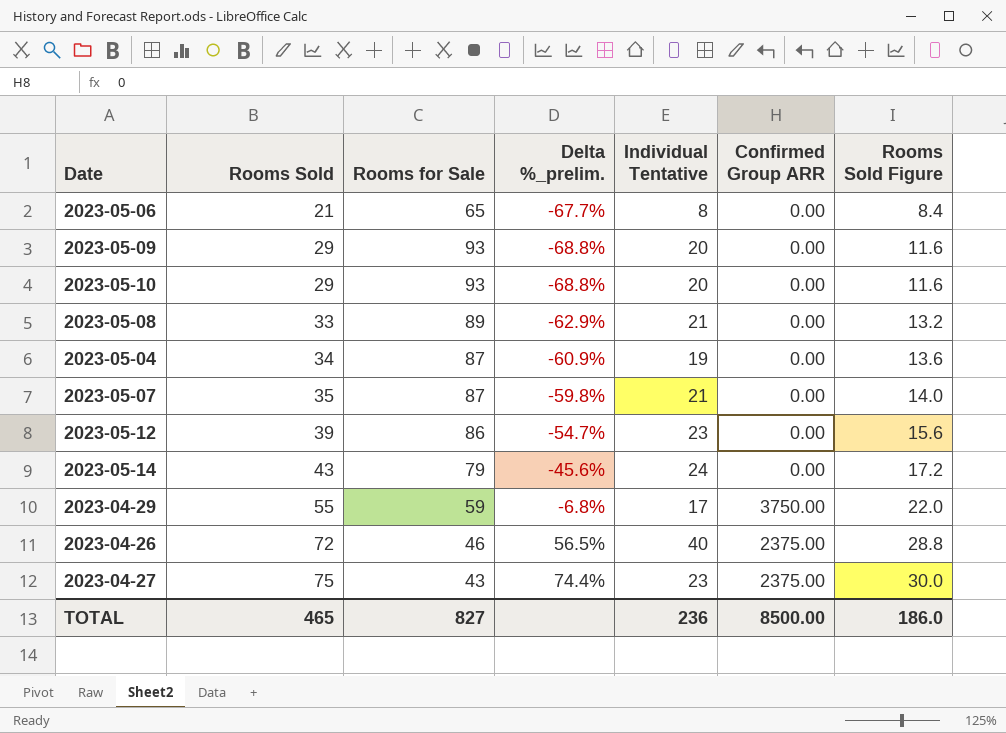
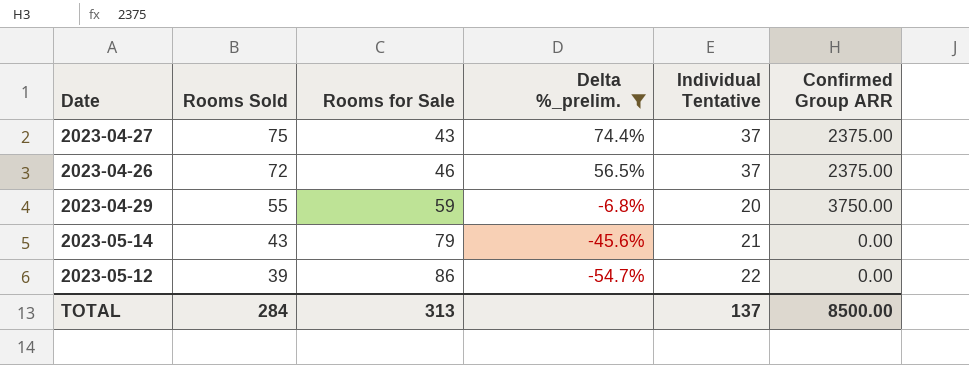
filter: none -> Delta %_prelim. >= -54.7%
row order: Rooms Sold ascending -> Rooms Sold descending
column Rooms Sold Figure | formula: [Rooms Sold] * 0.4 -> none
2023-04-27 | Individual Tentative: 23 -> 37
2023-04-26 | Individual Tentative: 40 -> 37
2023-04-29 | Individual Tentative: 17 -> 20
2023-05-14 | Individual Tentative: 24 -> 21
2023-05-12 | Individual Tentative: 23 -> 22
TOTAL | Rooms Sold: 465 -> 284
TOTAL | Rooms for Sale: 827 -> 313
TOTAL | Individual Tentative: 236 -> 137

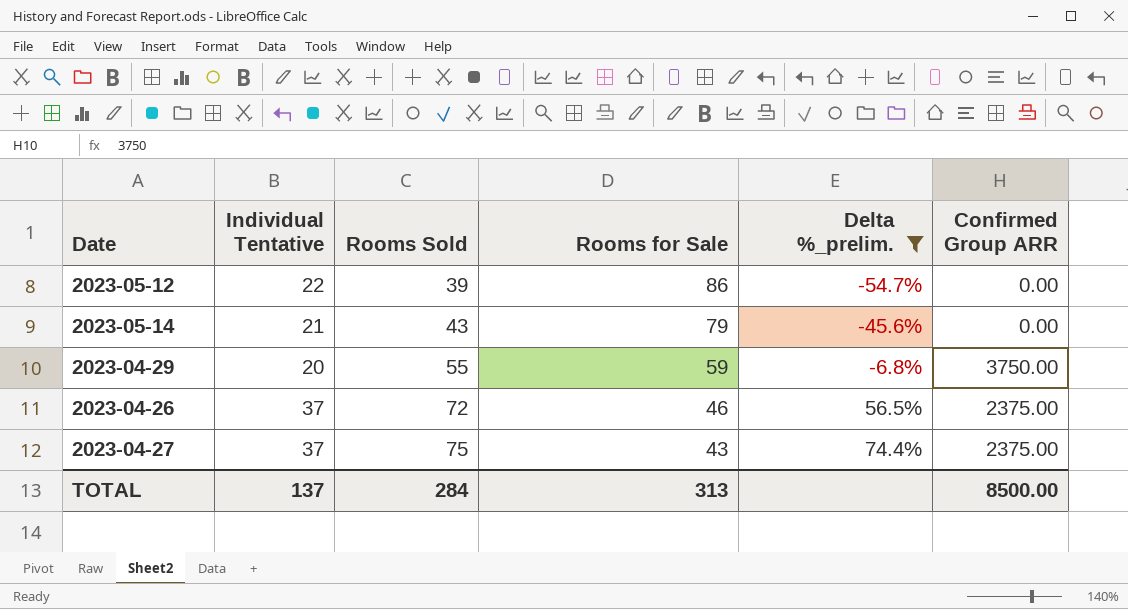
row order: Rooms Sold descending -> Rooms Sold ascending
column Individual Tentative | position: 5 -> 2

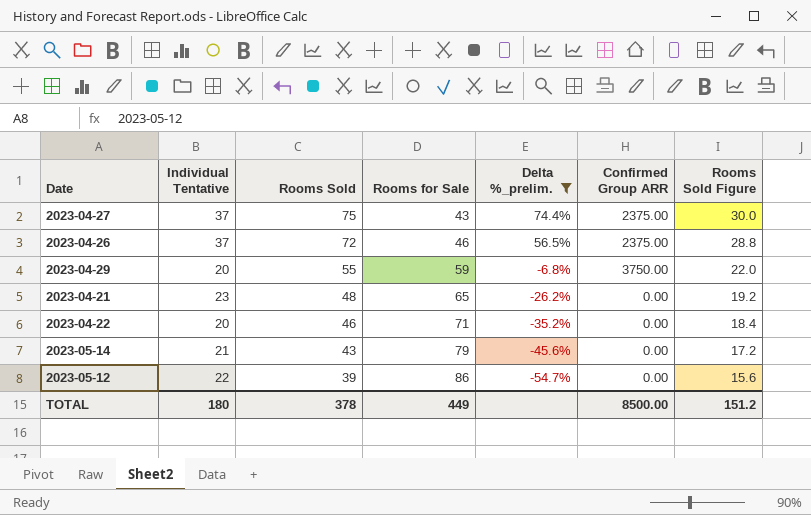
row order: Rooms Sold ascending -> Rooms Sold descending
column Rooms Sold Figure | formula: none -> [Rooms Sold] * 0.4
row 2023-04-21: none -> 23 | 48 | 65 | -26.2% | 0.00 | 19.2
row 2023-04-22: none -> 20 | 46 | 71 | -35.2% | 0.00 | 18.4
TOTAL | Individual Tentative: 137 -> 180
TOTAL | Rooms Sold: 284 -> 378
TOTAL | Rooms for Sale: 313 -> 449

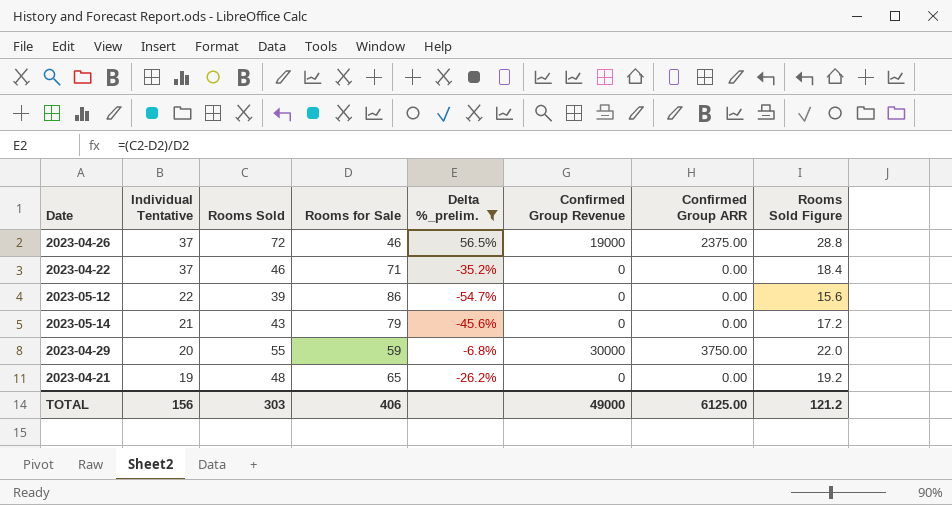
row order: Rooms Sold descending -> Individual Tentative descending
column Confirmed Group Revenue | position: none -> 6
row 2023-04-27: 37 | 75 | 43 | 74.4% | 2375.00 | 30.0 -> none
2023-04-22 | Individual Tentative: 20 -> 37
2023-04-21 | Individual Tentative: 23 -> 19
TOTAL | Individual Tentative: 180 -> 156
TOTAL | Rooms Sold: 378 -> 303
TOTAL | Rooms for Sale: 449 -> 406
TOTAL | Confirmed Group ARR: 8500.00 -> 6125.00
TOTAL | Rooms Sold Figure: 151.2 -> 121.2

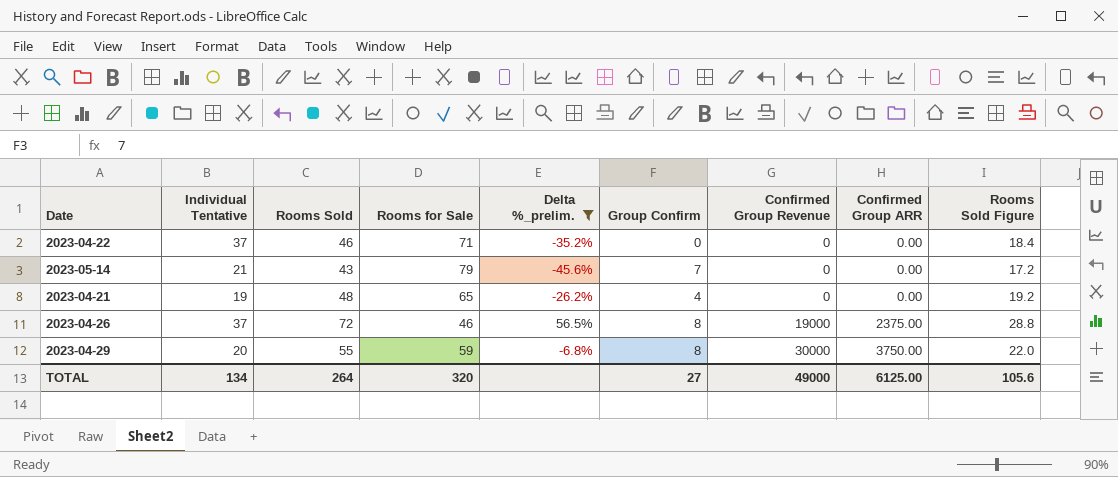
row order: Individual Tentative descending -> Confirmed Group Revenue ascending
column Group Confirm | position: none -> 6
row 2023-05-12: 22 | 39 | 86 | -54.7% | 0 | 0.00 | 15.6 -> none
TOTAL | Individual Tentative: 156 -> 134
TOTAL | Rooms Sold: 303 -> 264
TOTAL | Rooms for Sale: 406 -> 320
TOTAL | Rooms Sold Figure: 121.2 -> 105.6

